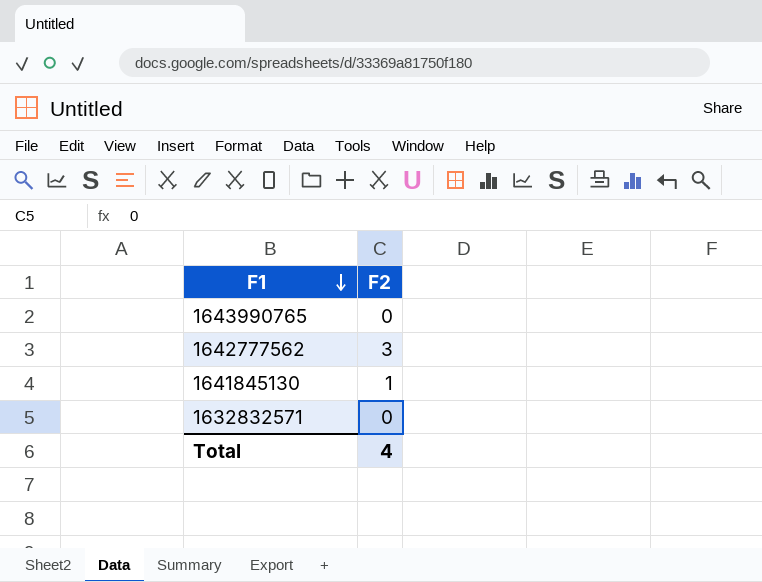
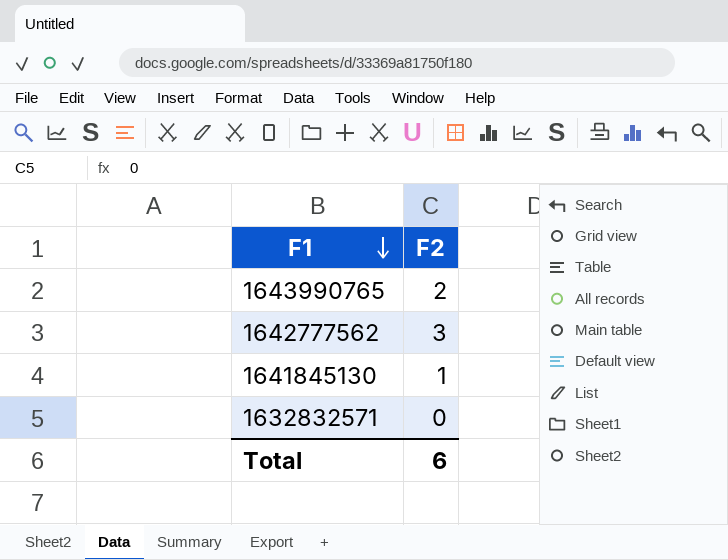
1643990765 | F2: 0 -> 2
Total | F2: 4 -> 6

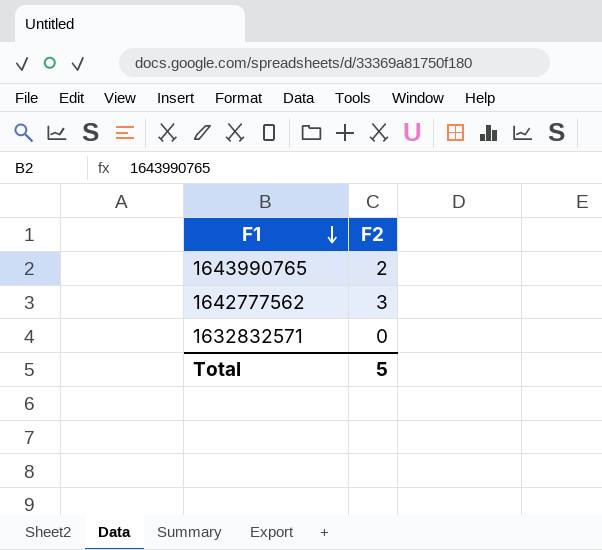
row 1641845130: 1 -> none
Total | F2: 6 -> 5

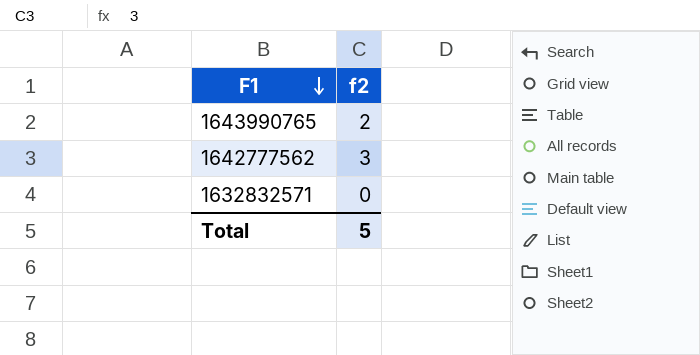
column name: F2 -> f2

